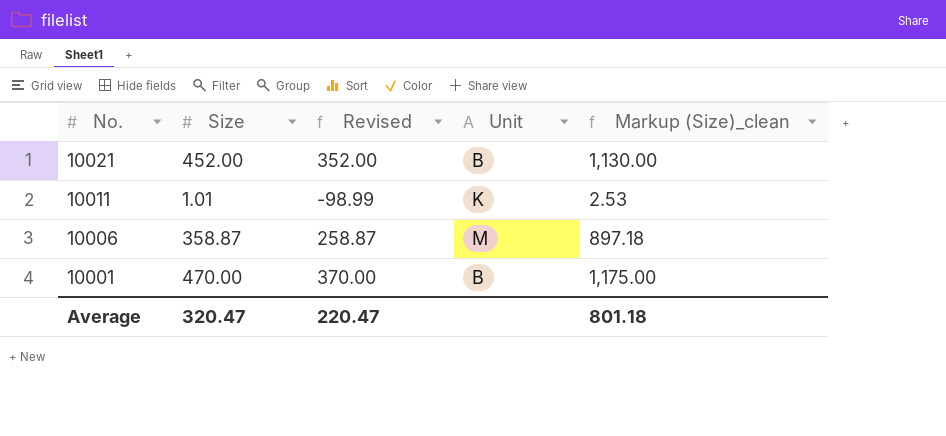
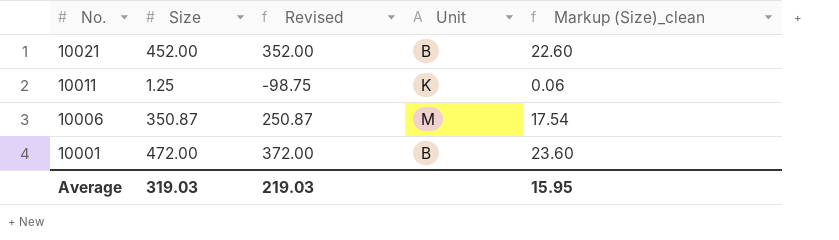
column Markup (Size)_clean | formula: [Size] * 2.5 -> [Size] * 0.05
10011 | Size: 1.01 -> 1.25
10011 | Revised: -98.99 -> -98.75
10006 | Size: 358.87 -> 350.87
10006 | Revised: 258.87 -> 250.87
10001 | Size: 470.00 -> 472.00
10001 | Revised: 370.00 -> 372.00
Average | Size: 320.47 -> 319.03
Average | Revised: 220.47 -> 219.03
Average | Markup (Size)_clean: 801.18 -> 15.95

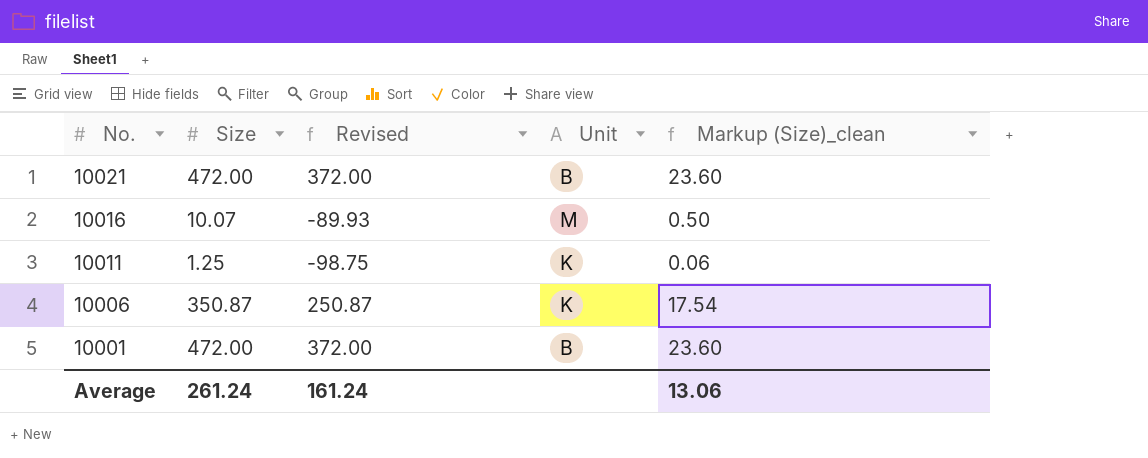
10021 | Size: 452.00 -> 472.00
10021 | Revised: 352.00 -> 372.00
10021 | Markup (Size)_clean: 22.60 -> 23.60
row 10016: none -> 10.07 | -89.93 | M | 0.50
10006 | Unit: M -> K
Average | Size: 319.03 -> 261.24
Average | Revised: 219.03 -> 161.24
Average | Markup (Size)_clean: 15.95 -> 13.06

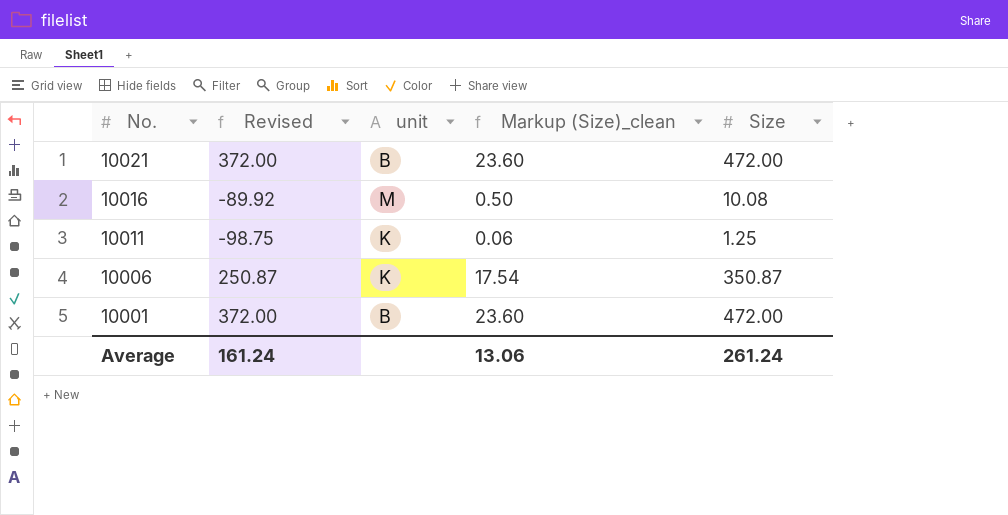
column name: Unit -> unit
column Size | position: 2 -> 5
10016 | Revised: -89.93 -> -89.92
10016 | Size: 10.07 -> 10.08

